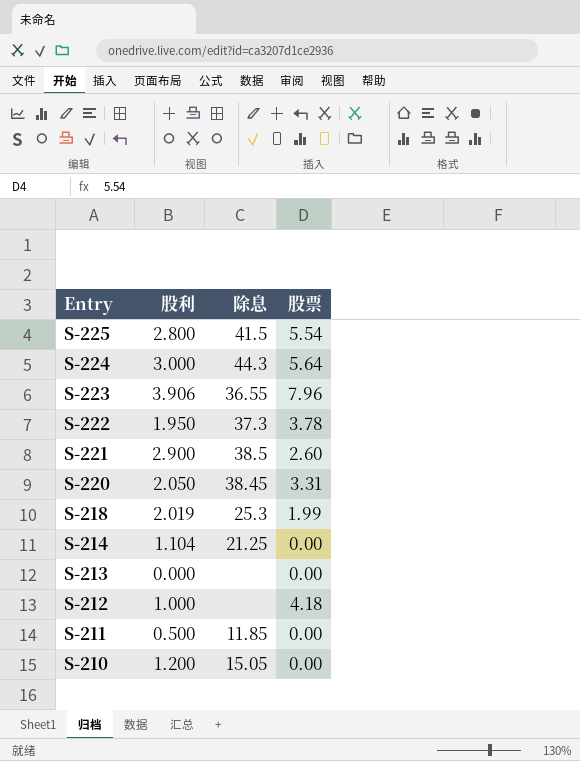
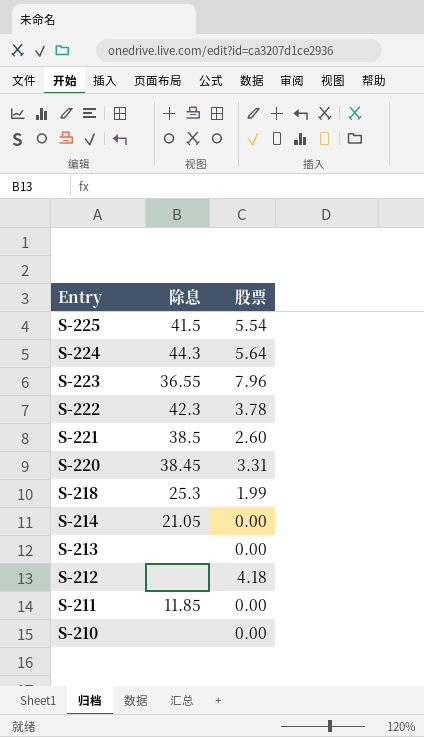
column 股利 | position: 2 -> none
S-222 | 除息: 37.3 -> 42.3
S-214 | 除息: 21.25 -> 21.05
S-210 | 除息: 15.05 -> none

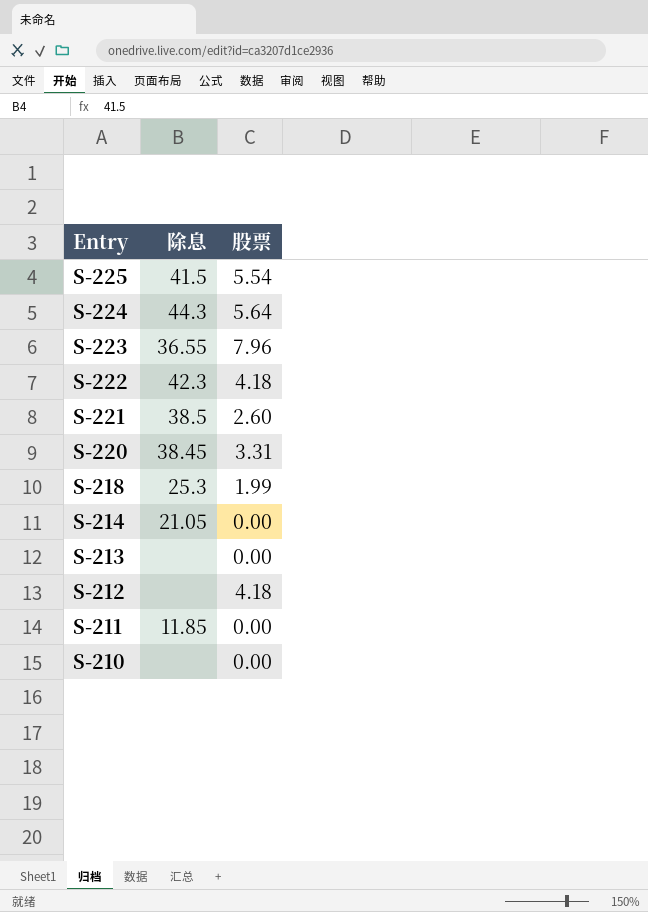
S-222 | 股票: 3.78 -> 4.18

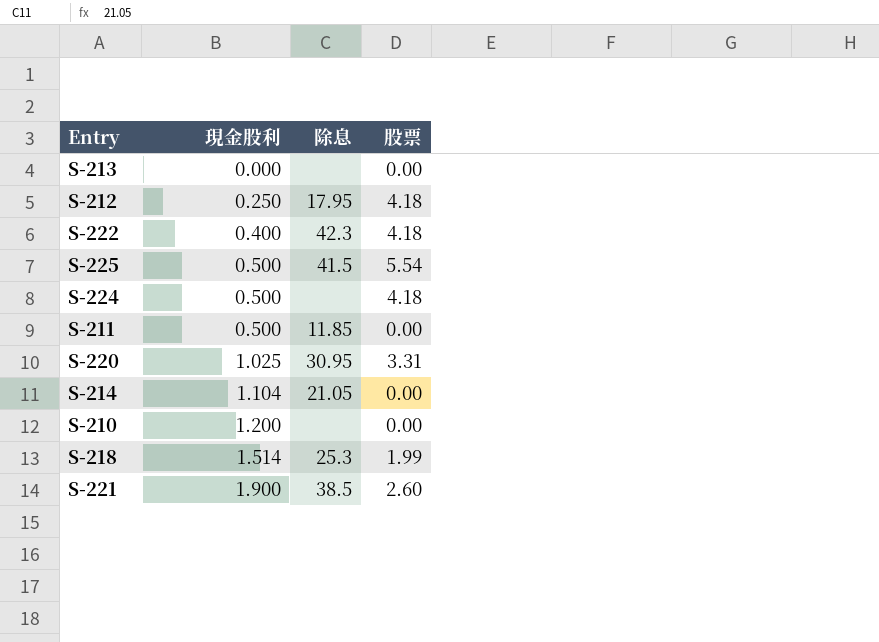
row order: Entry descending -> 現金股利 ascending
column 現金股利 | position: none -> 2
row S-223: 36.55 | 7.96 -> none
S-212 | 除息: none -> 17.95
S-224 | 除息: 44.3 -> none
S-224 | 股票: 5.64 -> 4.18
S-220 | 除息: 38.45 -> 30.95

